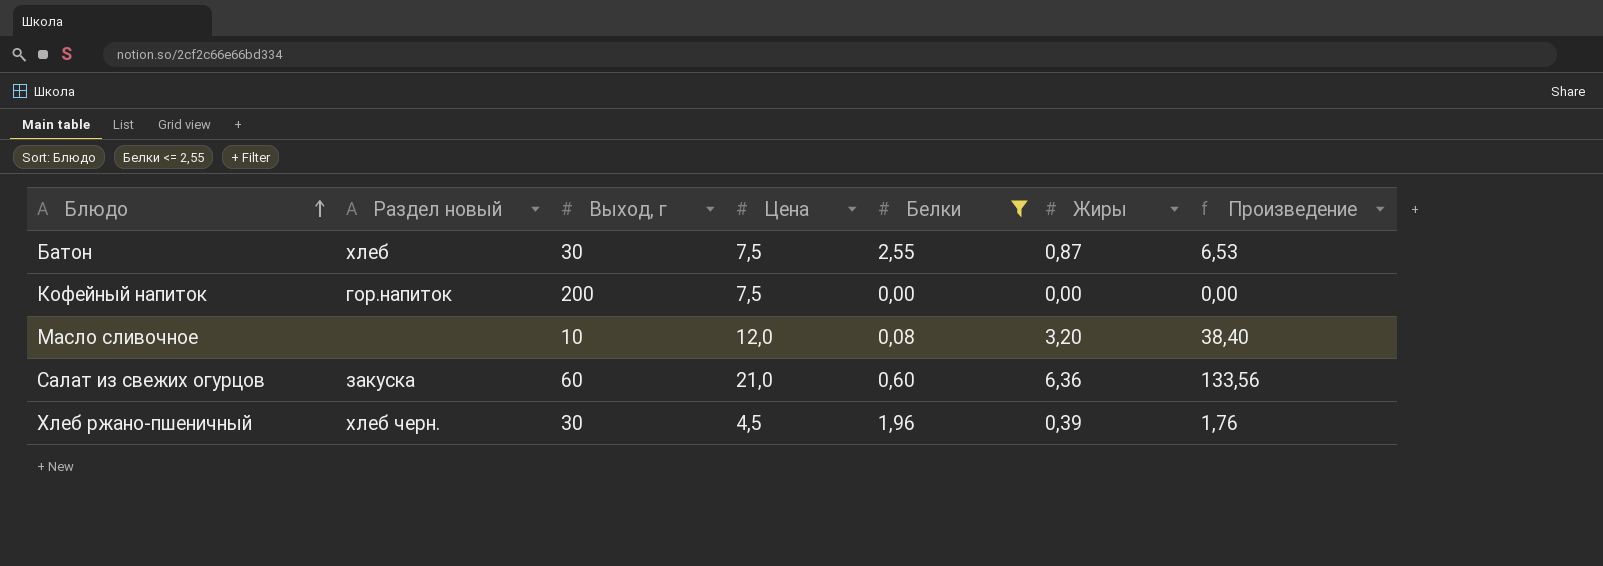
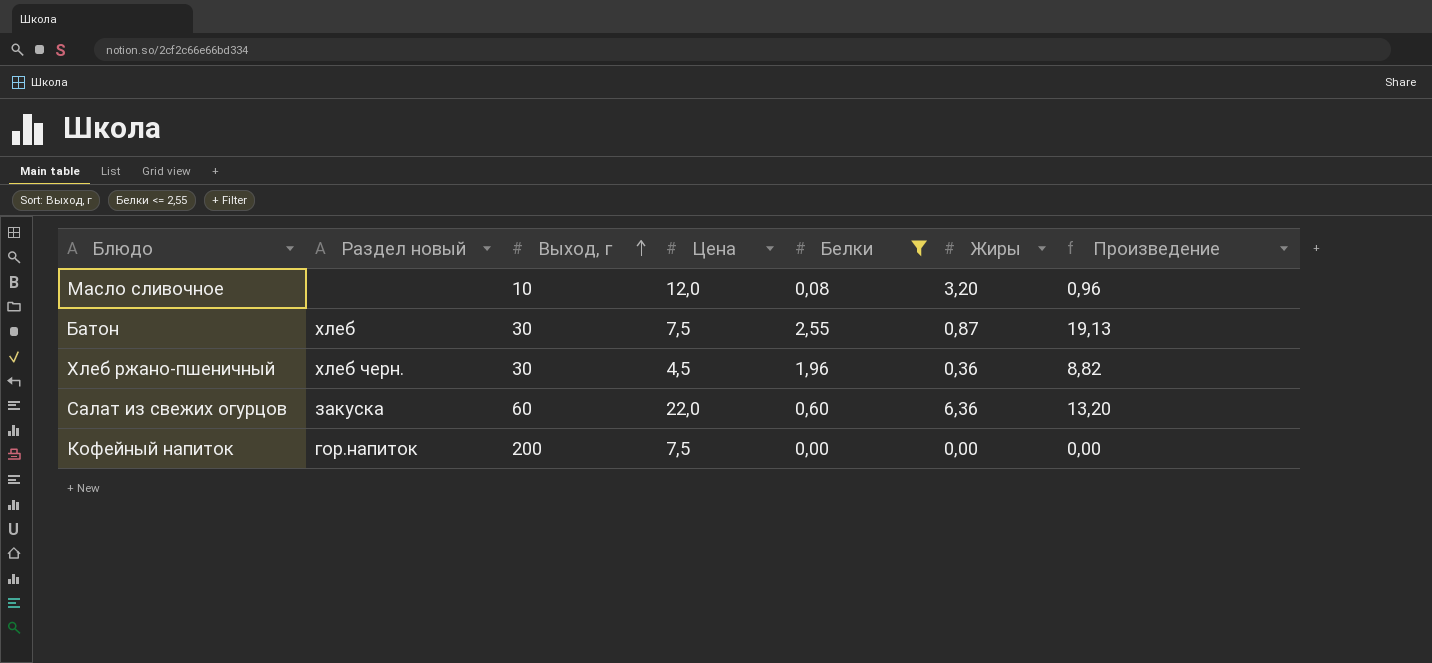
row order: Блюдо ascending -> Выход, г ascending
column Произведение | formula: [Цена] * [Жиры] -> [Цена] * [Белки]
Хлеб ржано-пшеничный | Жиры: 0,39 -> 0,36
Салат из свежих огурцов | Цена: 21,0 -> 22,0

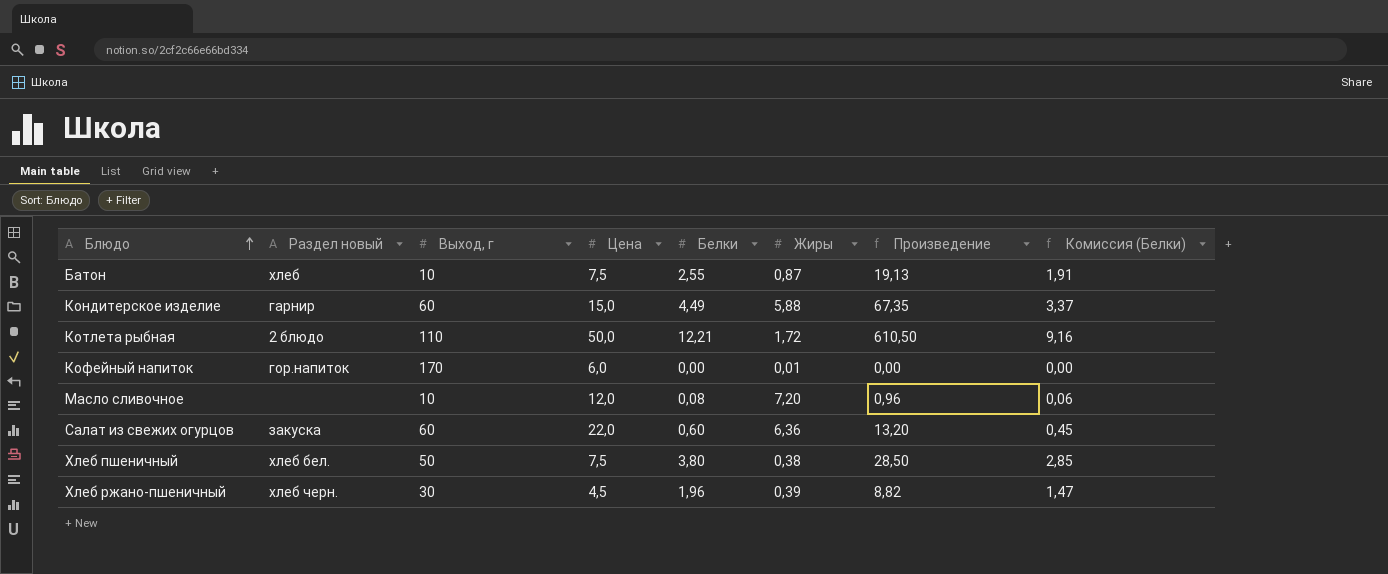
filter: Белки <= 2,55 -> none
row order: Выход, г ascending -> Блюдо ascending
column Комиссия (Белки) | formula: none -> [Белки] * 0,75
Батон | Выход, г: 30 -> 10
Кофейный напиток | Выход, г: 200 -> 170
Кофейный напиток | Цена: 7,5 -> 6,0
Кофейный напиток | Жиры: 0,00 -> 0,01
Масло сливочное | Жиры: 3,20 -> 7,20
Хлеб ржано-пшеничный | Жиры: 0,36 -> 0,39

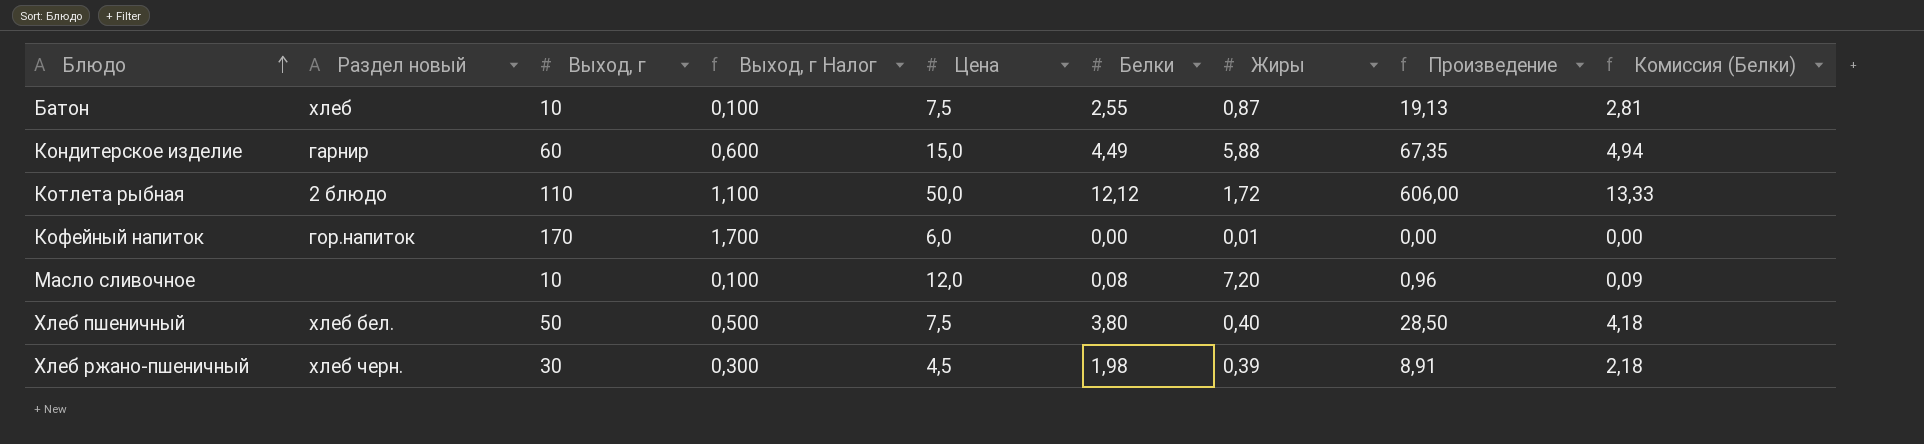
column Выход, г Налог | formula: none -> [Выход, г] * 0,01
column Комиссия (Белки) | formula: [Белки] * 0,75 -> [Белки] * 1,1
row Салат из свежих огурцов: закуска | 60 | 22,0 | 0,60 | 6,36 | 13,20 | 0,45 -> none
Котлета рыбная | Белки: 12,21 -> 12,12
Котлета рыбная | Произведение: 610,50 -> 606,00
Хлеб пшеничный | Жиры: 0,38 -> 0,40
Хлеб ржано-пшеничный | Белки: 1,96 -> 1,98
Хлеб ржано-пшеничный | Произведение: 8,82 -> 8,91

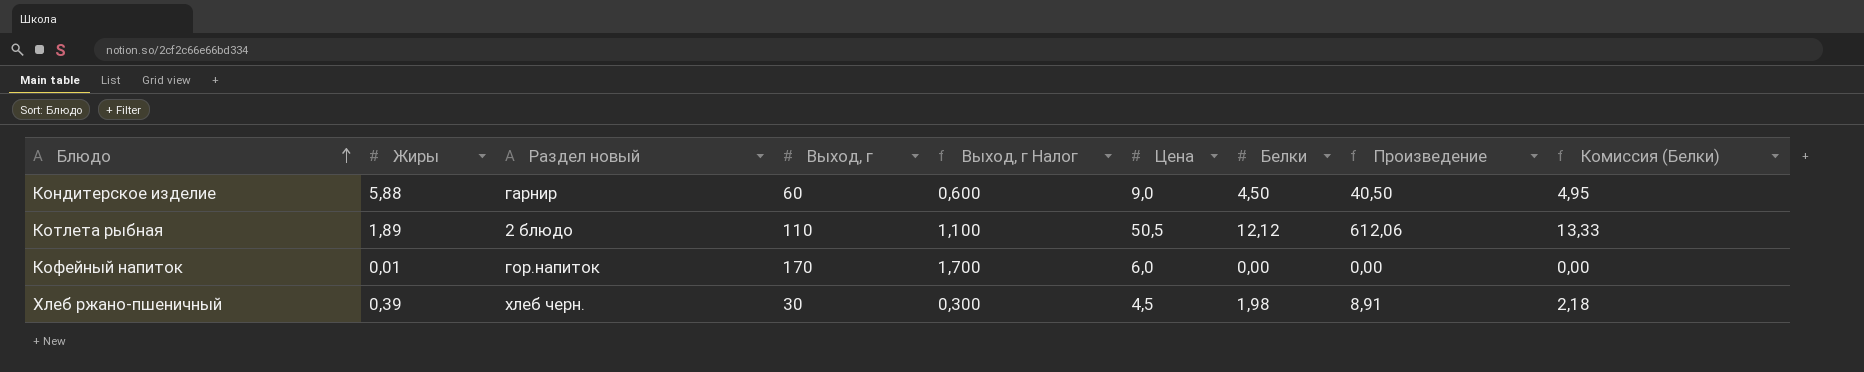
column Жиры | position: 7 -> 2
row Батон: хлеб | 10 | 0,100 | 7,5 | 2,55 | 0,87 | 19,13 | 2,81 -> none
row Масло сливочное: none | 10 | 0,100 | 12,0 | 0,08 | 7,20 | 0,96 | 0,09 -> none
row Хлеб пшеничный: хлеб бел. | 50 | 0,500 | 7,5 | 3,80 | 0,40 | 28,50 | 4,18 -> none
Кондитерское изделие | Цена: 15,0 -> 9,0
Кондитерское изделие | Белки: 4,49 -> 4,50
Кондитерское изделие | Произведение: 67,35 -> 40,50
Кондитерское изделие | Комиссия (Белки): 4,94 -> 4,95
Котлета рыбная | Жиры: 1,72 -> 1,89
Котлета рыбная | Цена: 50,0 -> 50,5
Котлета рыбная | Произведение: 606,00 -> 612,06

